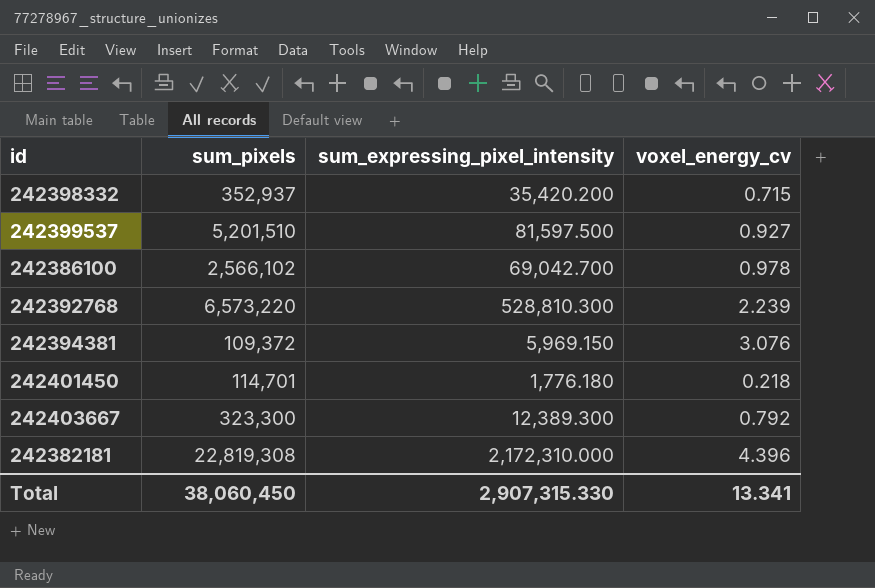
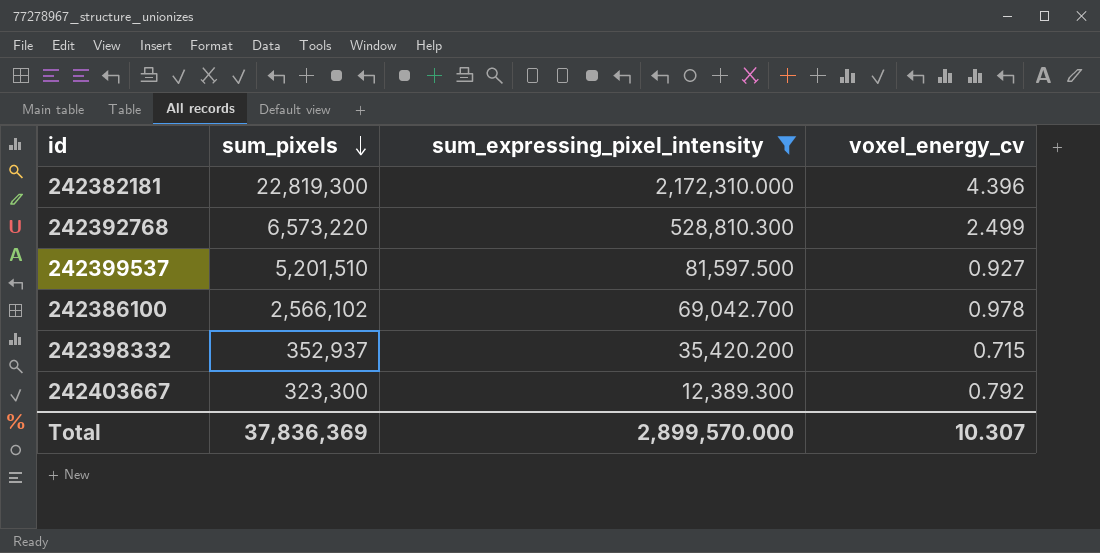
filter: none -> sum_expressing_pixel_intensity >= 12,389.300
row order: none -> sum_pixels descending
242382181 | sum_pixels: 22,819,308 -> 22,819,300
242392768 | voxel_energy_cv: 2.239 -> 2.499
Total | sum_pixels: 38,060,450 -> 37,836,369
Total | sum_expressing_pixel_intensity: 2,907,315.330 -> 2,899,570.000
Total | voxel_energy_cv: 13.341 -> 10.307

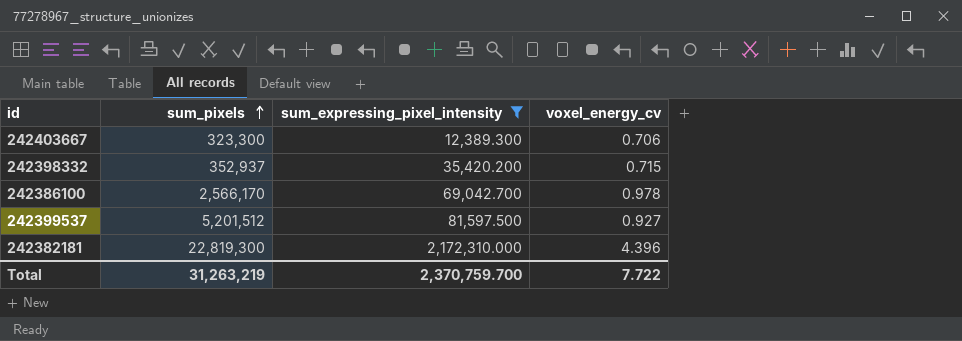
row order: sum_pixels descending -> sum_pixels ascending
row 242392768: 6,573,220 | 528,810.300 | 2.499 -> none
242403667 | voxel_energy_cv: 0.792 -> 0.706
242386100 | sum_pixels: 2,566,102 -> 2,566,170
242399537 | sum_pixels: 5,201,510 -> 5,201,512
Total | sum_pixels: 37,836,369 -> 31,263,219
Total | sum_expressing_pixel_intensity: 2,899,570.000 -> 2,370,759.700
Total | voxel_energy_cv: 10.307 -> 7.722

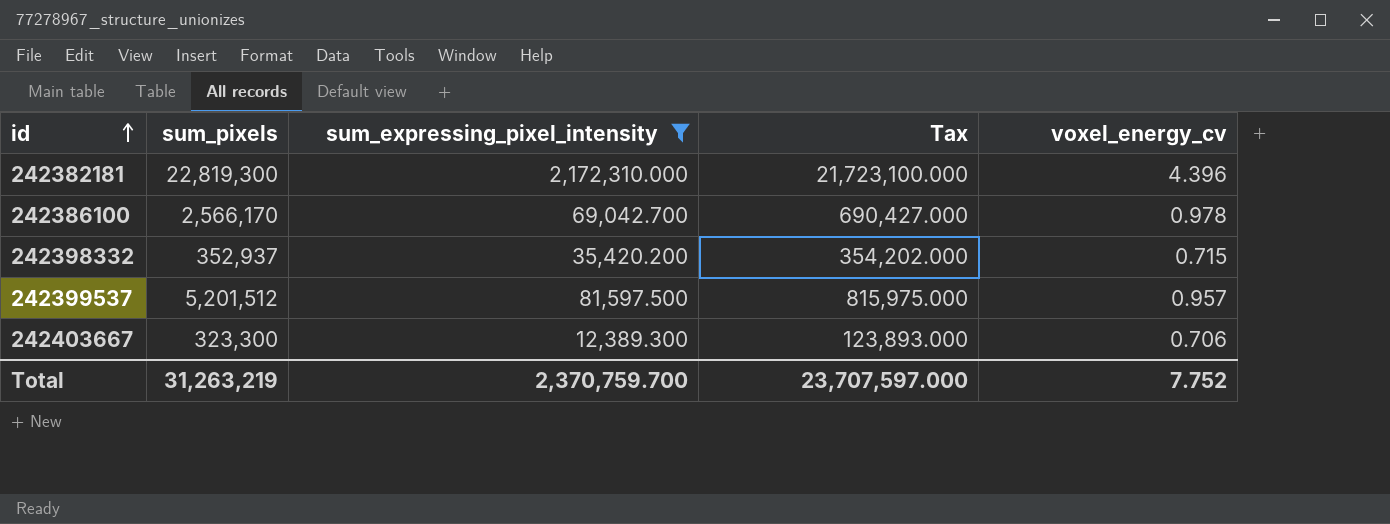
row order: sum_pixels ascending -> id ascending
column Tax | formula: none -> [sum_expressing_pixel_intensity] * 10
242399537 | voxel_energy_cv: 0.927 -> 0.957
Total | voxel_energy_cv: 7.722 -> 7.752

